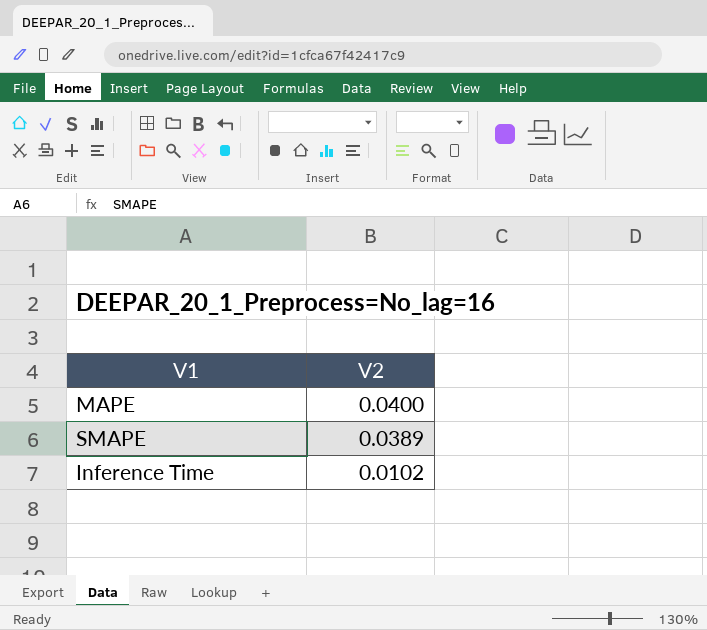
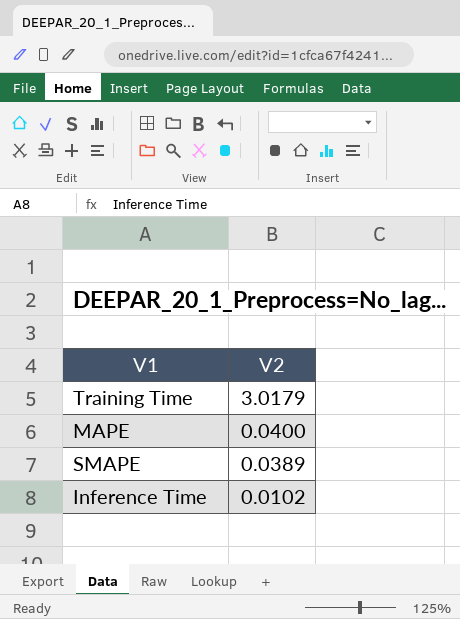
row Training Time: none -> 3.0179

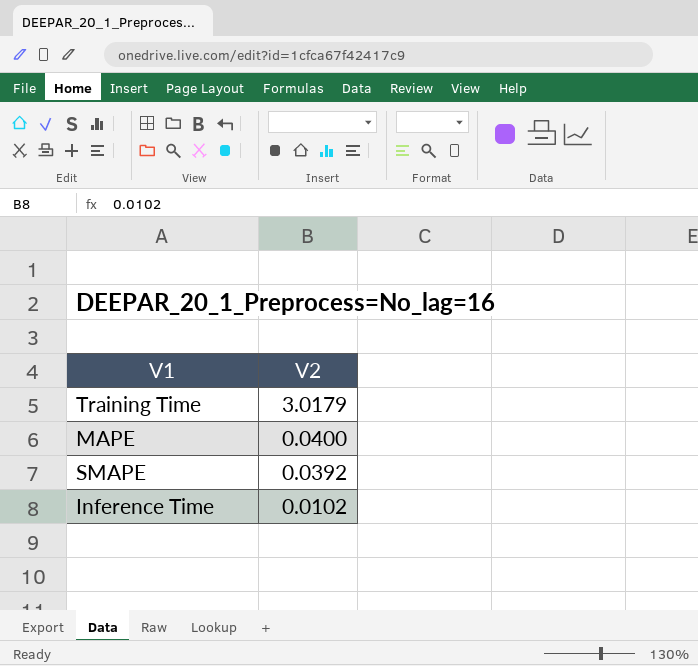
SMAPE | V2: 0.0389 -> 0.0392

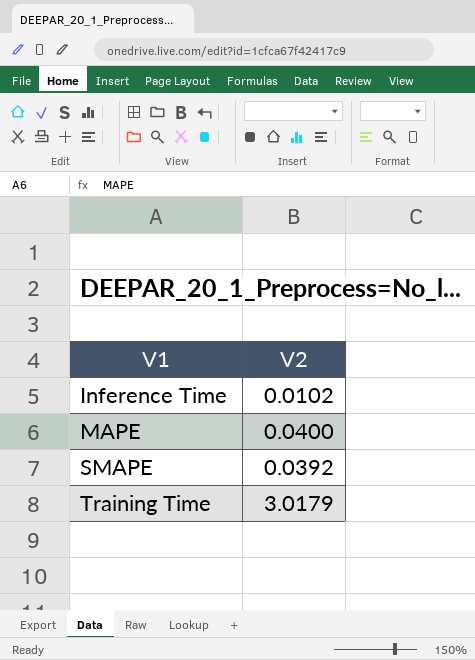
row order: V2 descending -> V1 ascending

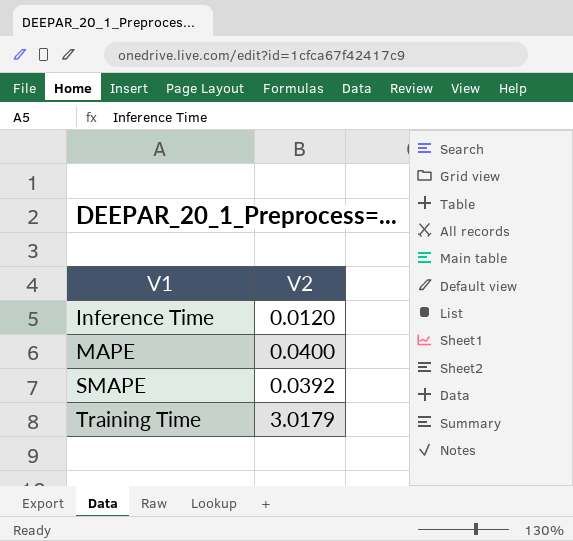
Inference Time | V2: 0.0102 -> 0.0120

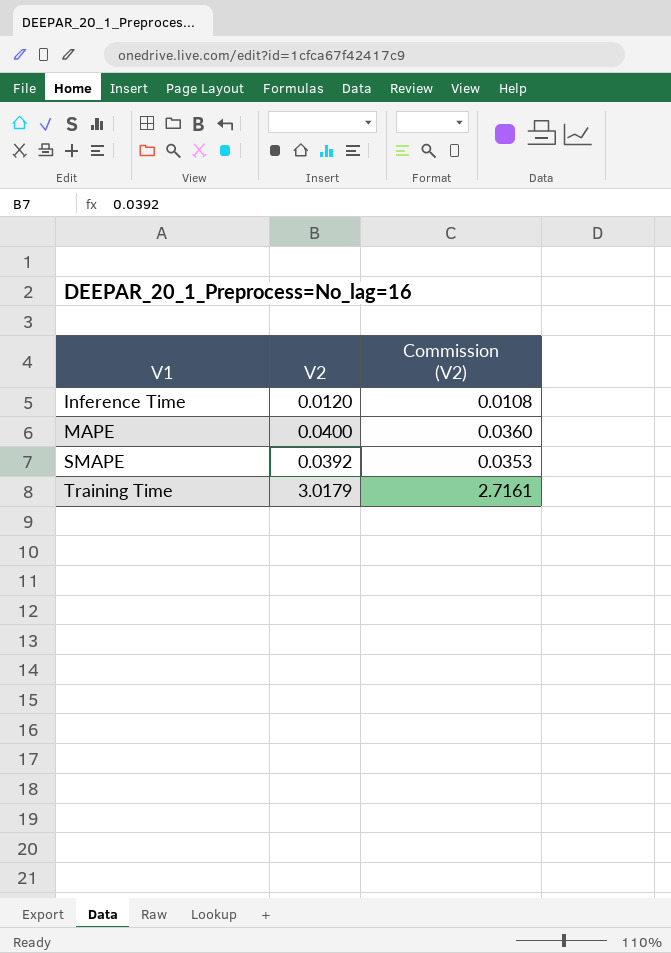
column Commission (V2) | formula: none -> [V2] * 0.9

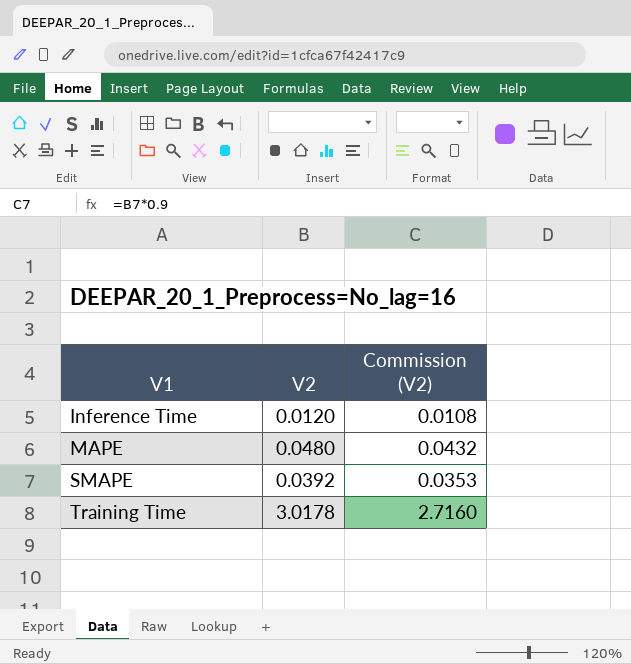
MAPE | V2: 0.0400 -> 0.0480
MAPE | Commission (V2): 0.0360 -> 0.0432
Training Time | V2: 3.0179 -> 3.0178
Training Time | Commission (V2): 2.7161 -> 2.7160

